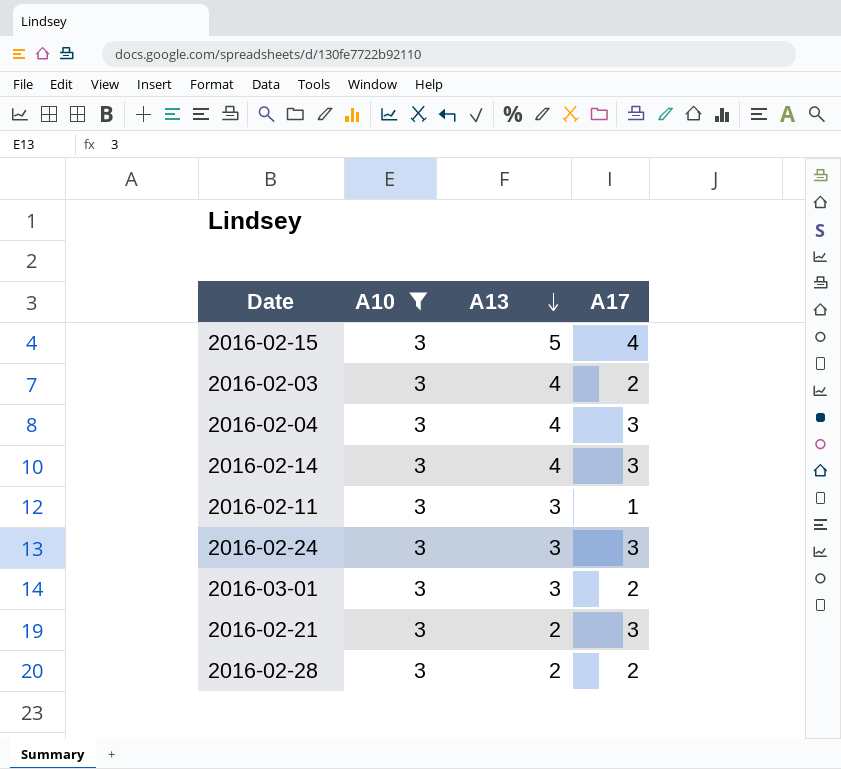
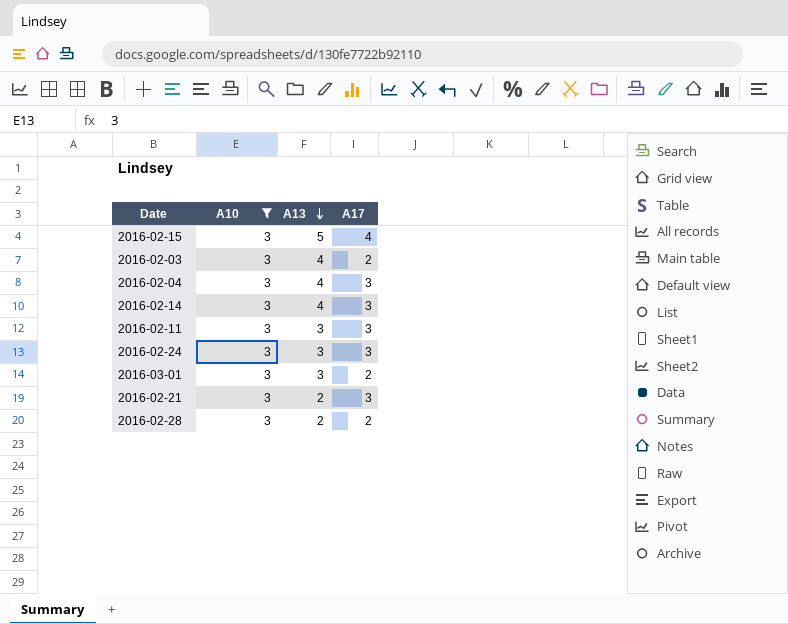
2016-02-11 | A17: 1 -> 3

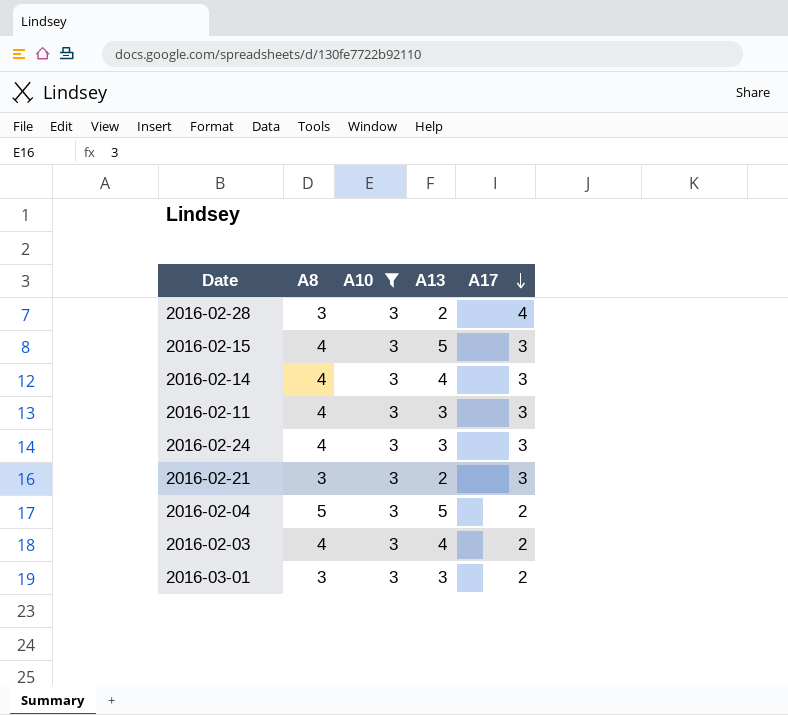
row order: A13 descending -> A17 descending
column A8 | position: none -> 2
2016-02-28 | A17: 2 -> 4
2016-02-15 | A17: 4 -> 3
2016-02-04 | A13: 4 -> 5
2016-02-04 | A17: 3 -> 2

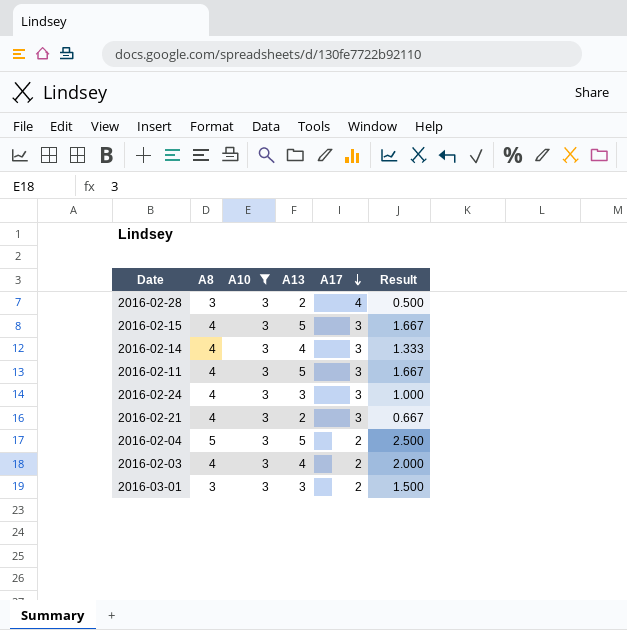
column Result | formula: none -> [A13] / [A17]
2016-02-11 | A13: 3 -> 5
2016-02-21 | A8: 3 -> 4

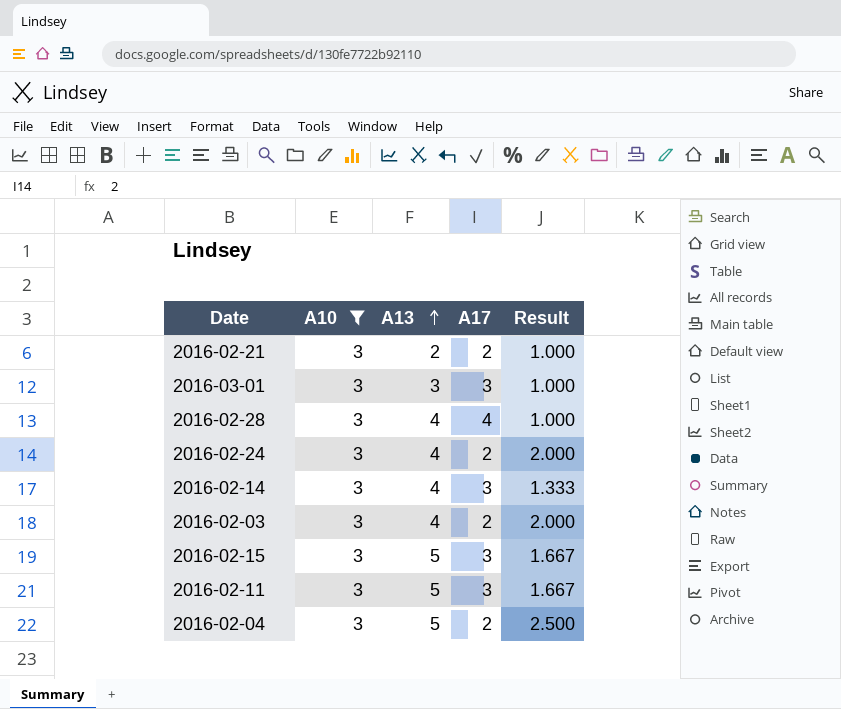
row order: A17 descending -> A13 ascending
column A8 | position: 2 -> none
2016-02-21 | A17: 3 -> 2
2016-02-21 | Result: 0.667 -> 1.000
2016-03-01 | A17: 2 -> 3
2016-03-01 | Result: 1.500 -> 1.000
2016-02-28 | A13: 2 -> 4
2016-02-28 | Result: 0.500 -> 1.000
2016-02-24 | A13: 3 -> 4
2016-02-24 | A17: 3 -> 2
2016-02-24 | Result: 1.000 -> 2.000

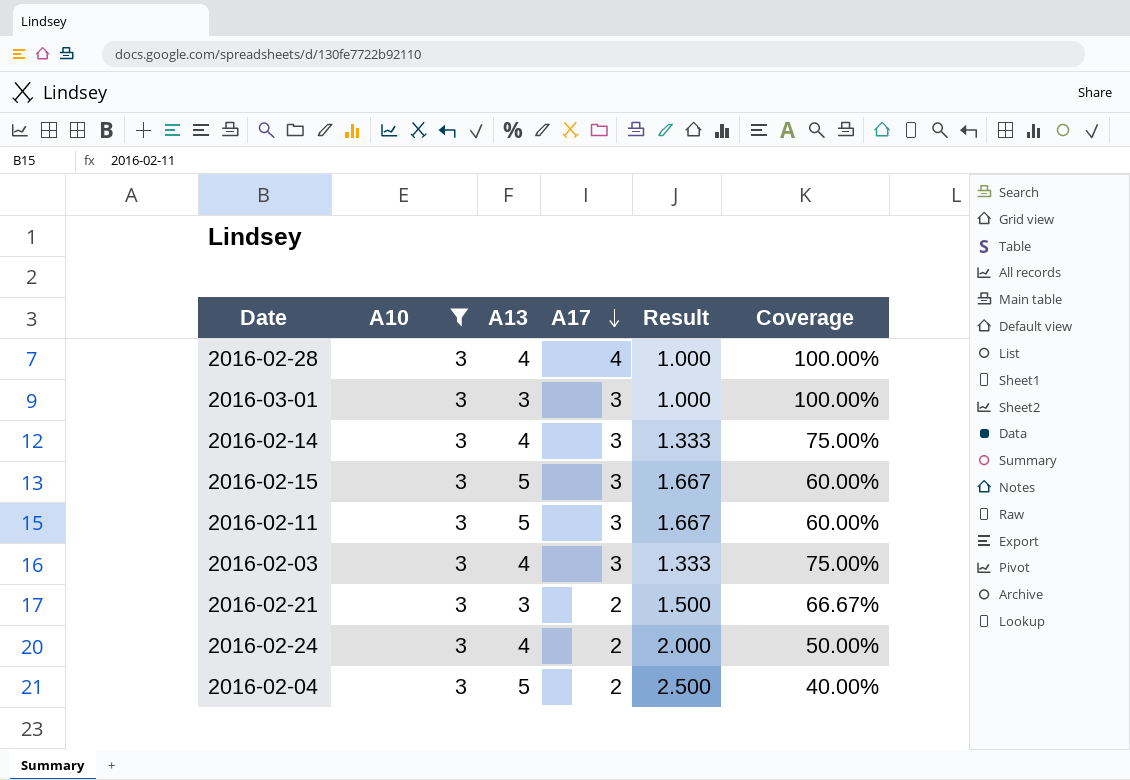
row order: A13 ascending -> A17 descending
column Coverage | formula: none -> [A17] / [A13]
2016-02-03 | A17: 2 -> 3
2016-02-03 | Result: 2.000 -> 1.333
2016-02-21 | A13: 2 -> 3
2016-02-21 | Result: 1.000 -> 1.500

